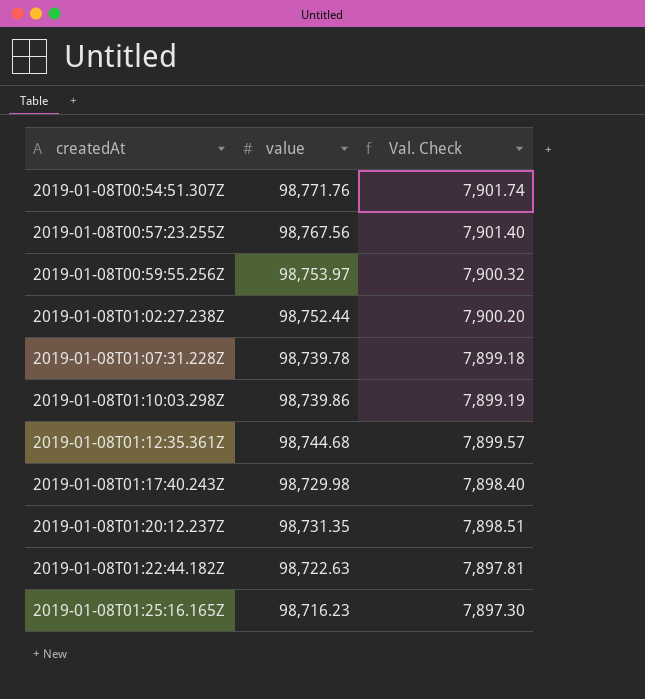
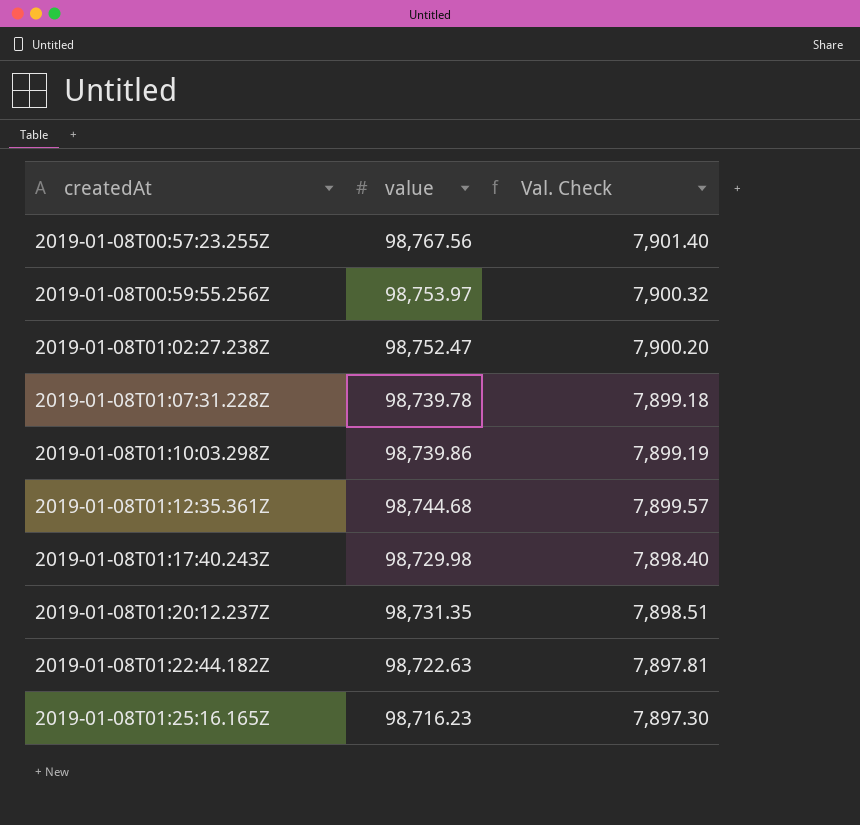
row 2019-01-08T00:54:51.307Z: 98,771.76 | 7,901.74 -> none
2019-01-08T01:02:27.238Z | value: 98,752.44 -> 98,752.47

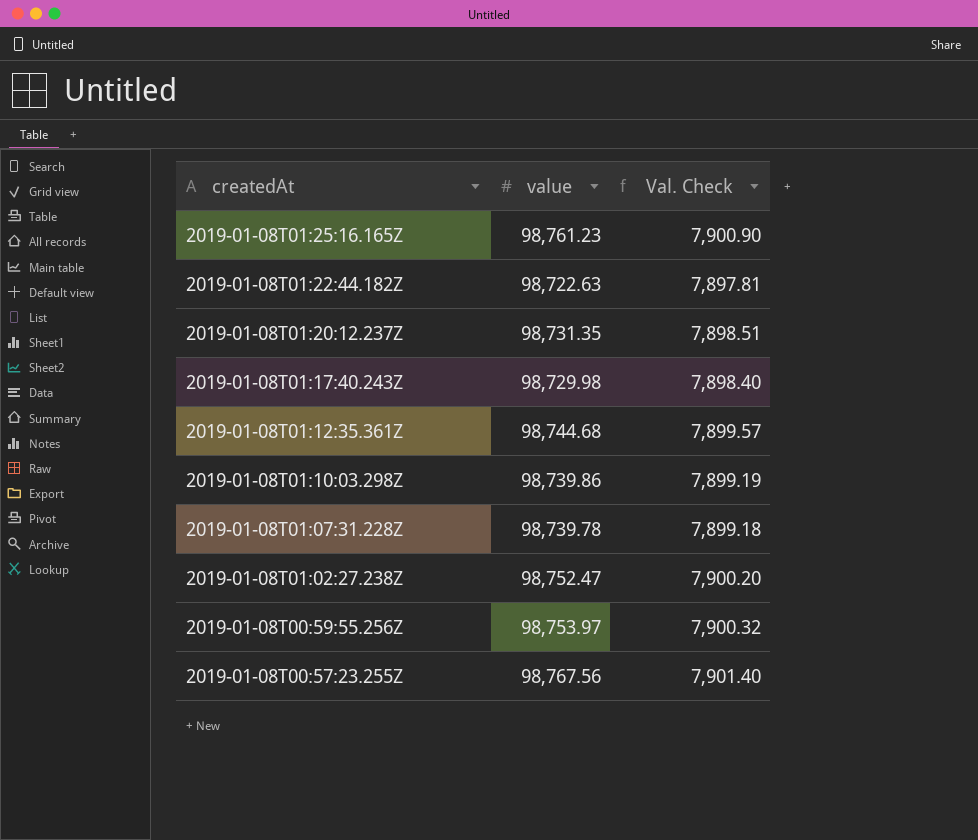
row order: createdAt ascending -> createdAt descending
2019-01-08T01:25:16.165Z | value: 98,716.23 -> 98,761.23
2019-01-08T01:25:16.165Z | Val. Check: 7,897.30 -> 7,900.90

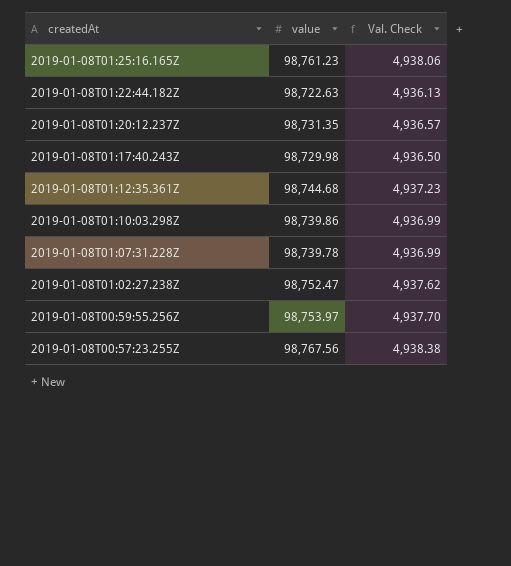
column Val. Check | formula: [value] * 0.08 -> [value] * 0.05

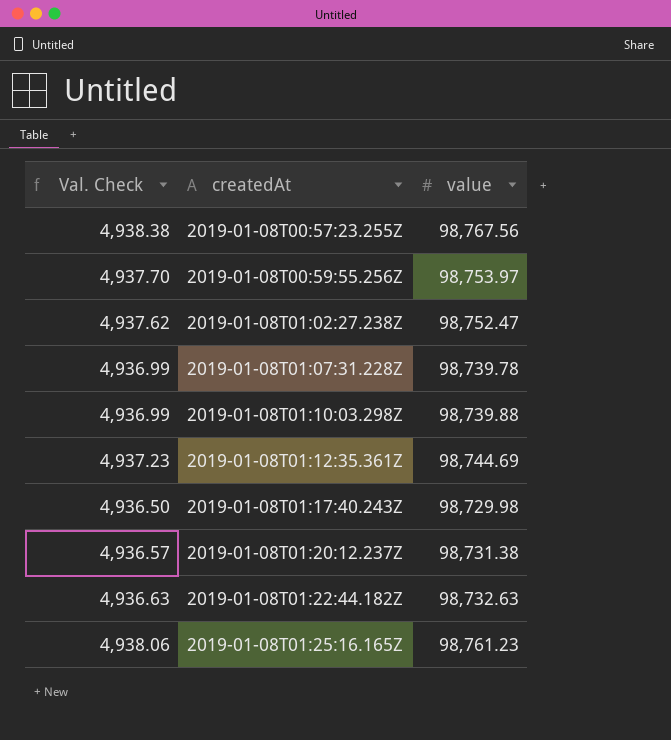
row order: createdAt descending -> createdAt ascending
column Val. Check | position: 3 -> 1
2019-01-08T01:10:03.298Z | value: 98,739.86 -> 98,739.88
2019-01-08T01:12:35.361Z | value: 98,744.68 -> 98,744.69
2019-01-08T01:20:12.237Z | value: 98,731.35 -> 98,731.38
2019-01-08T01:22:44.182Z | Val. Check: 4,936.13 -> 4,936.63
2019-01-08T01:22:44.182Z | value: 98,722.63 -> 98,732.63

